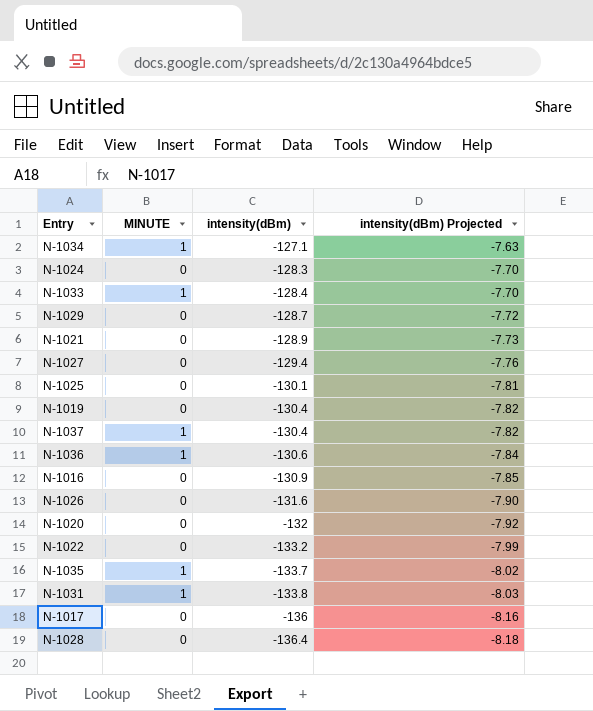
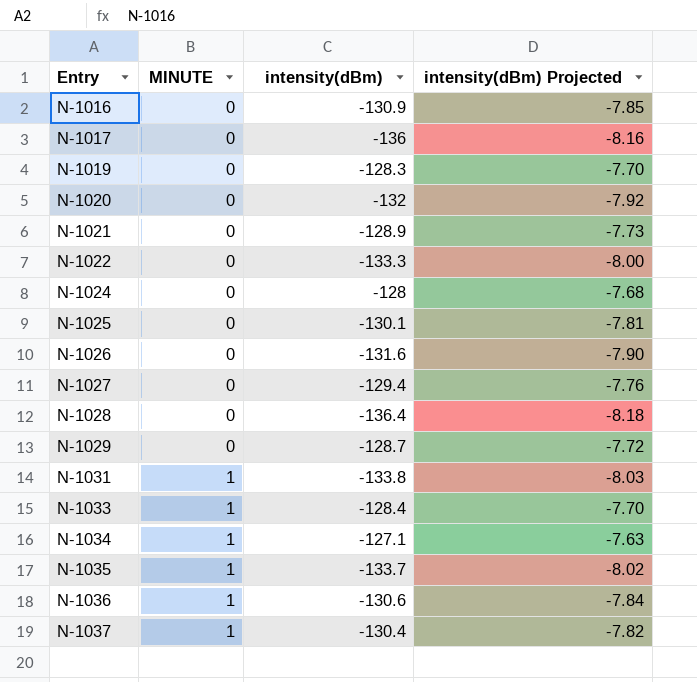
row order: intensity(dBm) descending -> Entry ascending
N-1019 | intensity(dBm): -130.4 -> -128.3
N-1019 | intensity(dBm) Projected: -7.82 -> -7.70
N-1022 | intensity(dBm): -133.2 -> -133.3
N-1022 | intensity(dBm) Projected: -7.99 -> -8.00
N-1024 | intensity(dBm): -128.3 -> -128
N-1024 | intensity(dBm) Projected: -7.70 -> -7.68

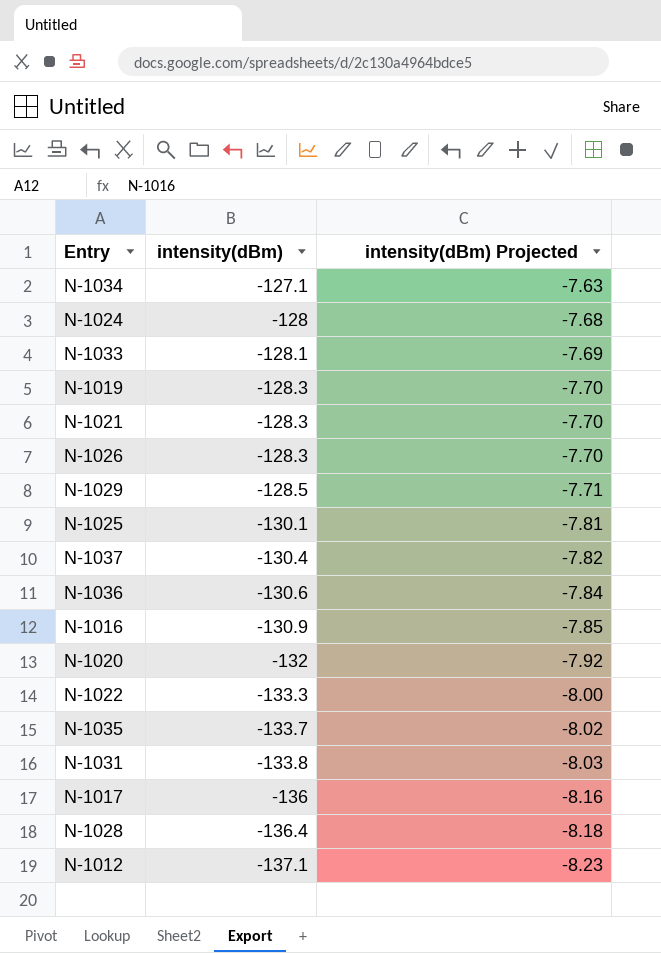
row order: Entry ascending -> intensity(dBm) descending
column MINUTE | position: 2 -> none
row N-1027: 0 | -129.4 | -7.76 -> none
N-1033 | intensity(dBm): -128.4 -> -128.1
N-1033 | intensity(dBm) Projected: -7.70 -> -7.69
N-1021 | intensity(dBm): -128.9 -> -128.3
N-1021 | intensity(dBm) Projected: -7.73 -> -7.70
N-1026 | intensity(dBm): -131.6 -> -128.3
N-1026 | intensity(dBm) Projected: -7.90 -> -7.70
N-1029 | intensity(dBm): -128.7 -> -128.5
N-1029 | intensity(dBm) Projected: -7.72 -> -7.71
row N-1012: none -> -137.1 | -8.23

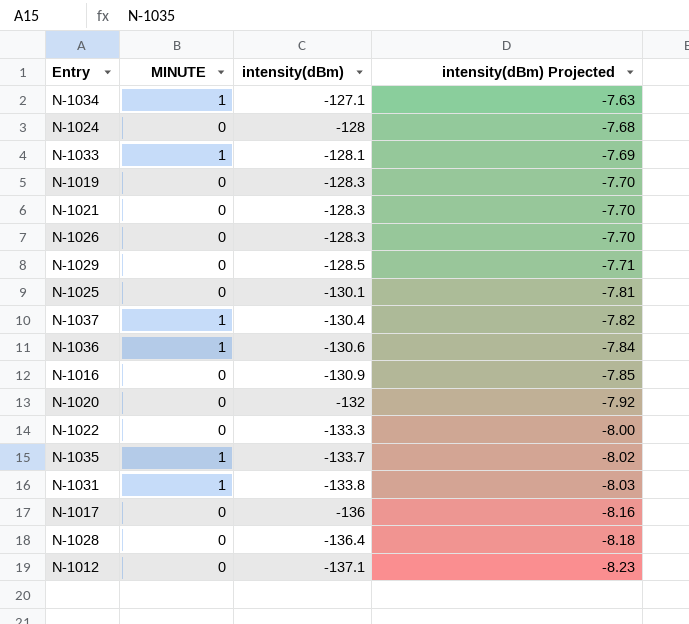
column MINUTE | position: none -> 2

